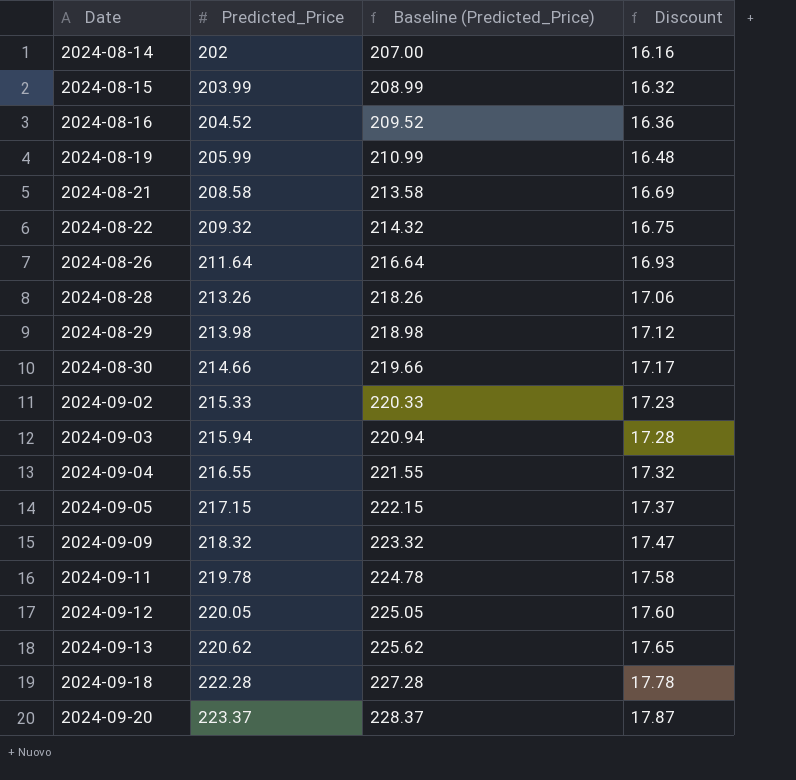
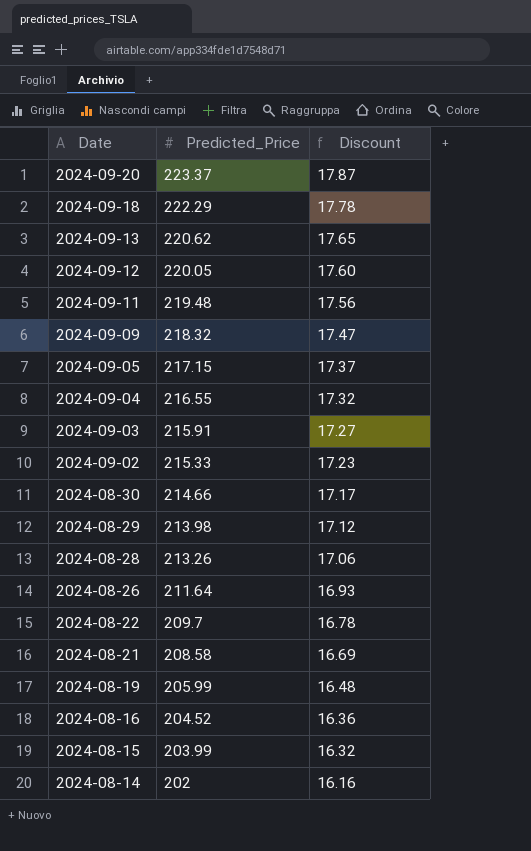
row order: Date ascending -> Date descending
column Baseline (Predicted_Price) | formula: [Predicted_Price] + 5 -> none
2024-09-18 | Predicted_Price: 222.28 -> 222.29
2024-09-11 | Predicted_Price: 219.78 -> 219.48
2024-09-11 | Discount: 17.58 -> 17.56
2024-09-03 | Predicted_Price: 215.94 -> 215.91
2024-09-03 | Discount: 17.28 -> 17.27
2024-08-22 | Predicted_Price: 209.32 -> 209.7
2024-08-22 | Discount: 16.75 -> 16.78

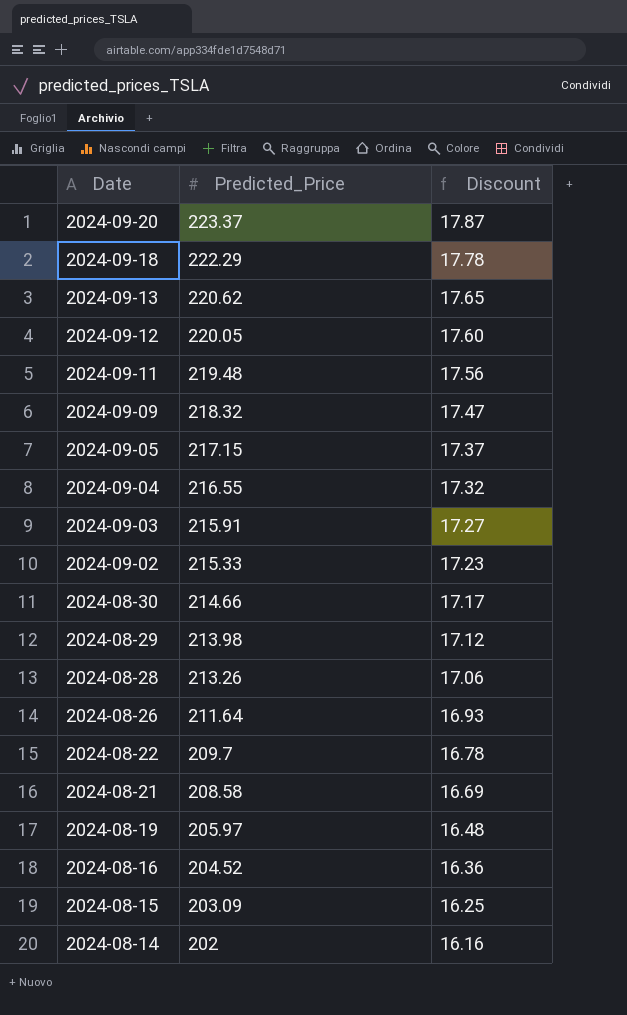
2024-08-19 | Predicted_Price: 205.99 -> 205.97
2024-08-15 | Predicted_Price: 203.99 -> 203.09
2024-08-15 | Discount: 16.32 -> 16.25

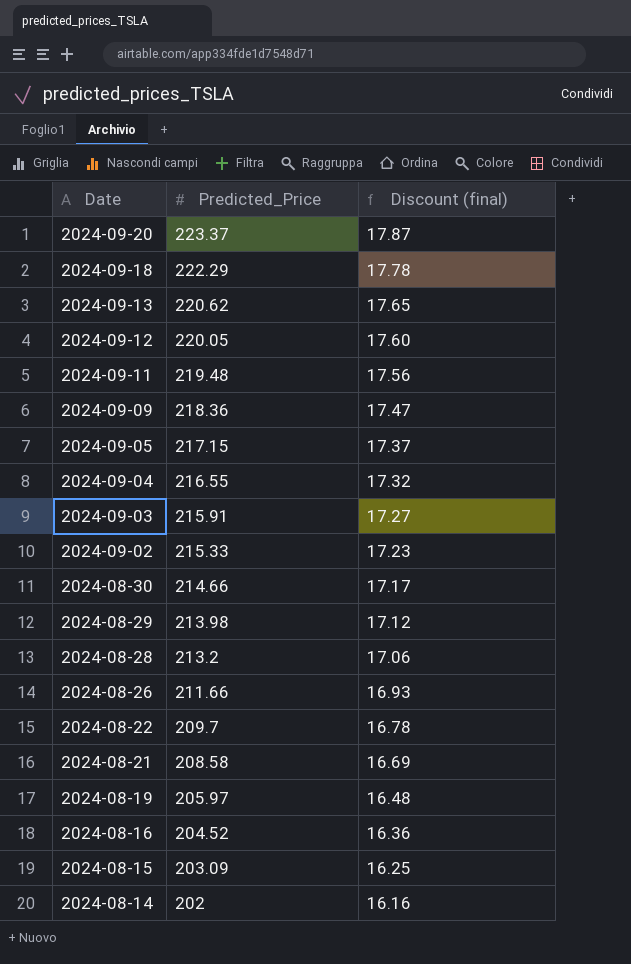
column name: Discount -> Discount (final)
2024-09-09 | Predicted_Price: 218.32 -> 218.36
2024-08-28 | Predicted_Price: 213.26 -> 213.2
2024-08-26 | Predicted_Price: 211.64 -> 211.66

